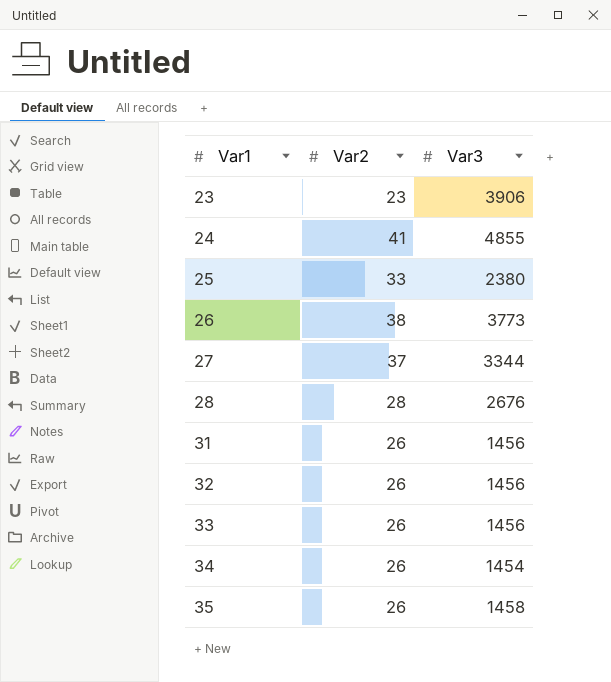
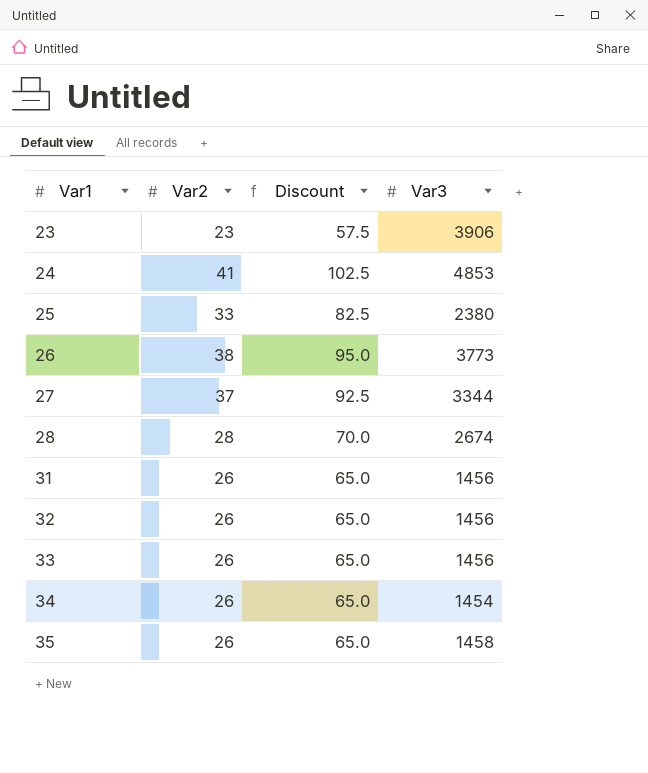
column Discount | formula: none -> [Var2] * 2.5
24 | Var3: 4855 -> 4853
28 | Var3: 2676 -> 2674

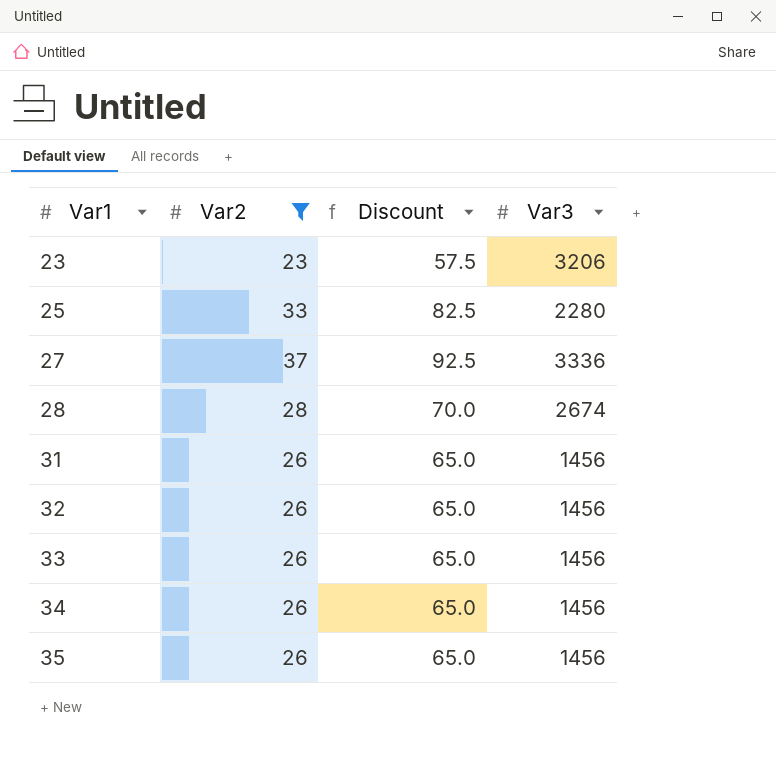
filter: none -> Var2 <= 37
23 | Var3: 3906 -> 3206
25 | Var3: 2380 -> 2280
27 | Var3: 3344 -> 3336
34 | Var3: 1454 -> 1456
35 | Var3: 1458 -> 1456

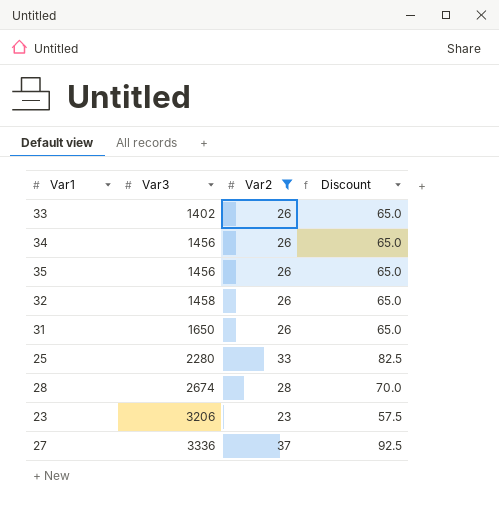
row order: Var1 ascending -> Var3 ascending
column Var3 | position: 4 -> 2
33 | Var3: 1456 -> 1402
32 | Var3: 1456 -> 1458
31 | Var3: 1456 -> 1650

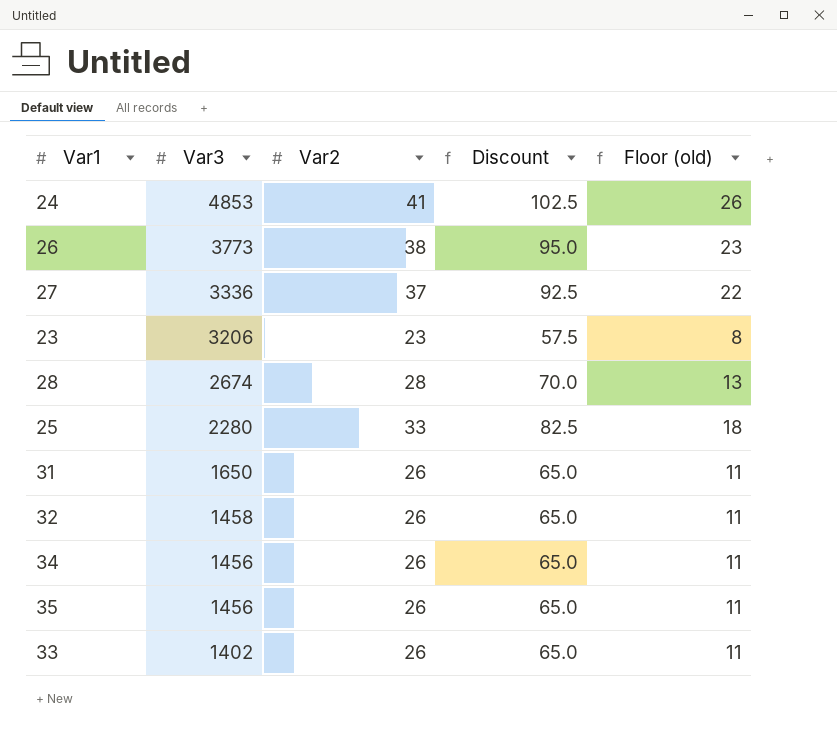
filter: Var2 <= 37 -> none
row order: Var3 ascending -> Var3 descending
column Floor (old) | formula: none -> [Var2] - 15

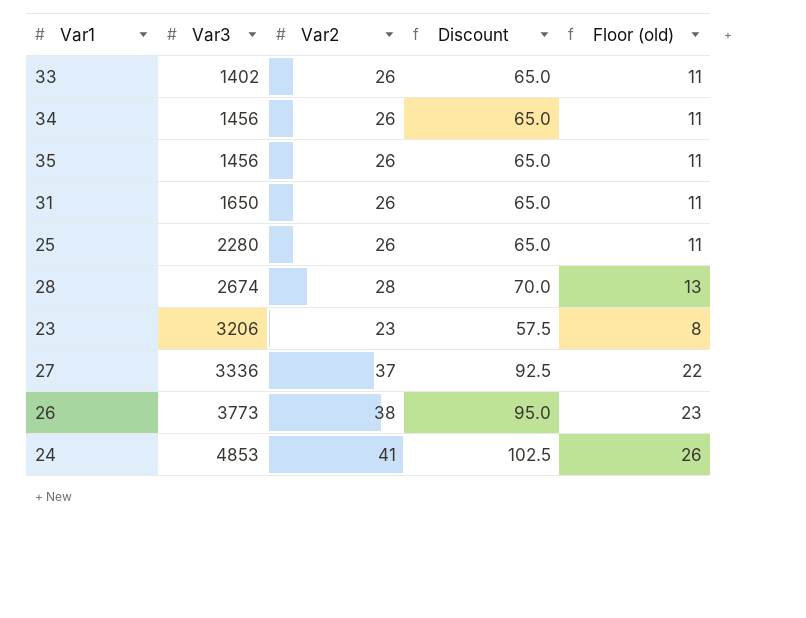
row order: Var3 descending -> Var3 ascending
row 32: 1458 | 26 | 65.0 | 11 -> none
25 | Var2: 33 -> 26
25 | Discount: 82.5 -> 65.0
25 | Floor (old): 18 -> 11

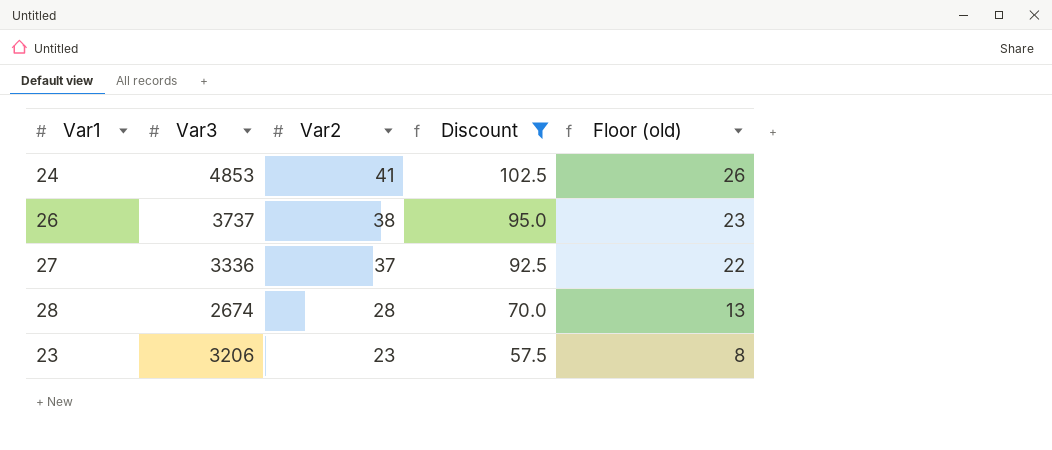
filter: none -> Discount != 65.0
row order: Var3 ascending -> Var2 descending
26 | Var3: 3773 -> 3737

